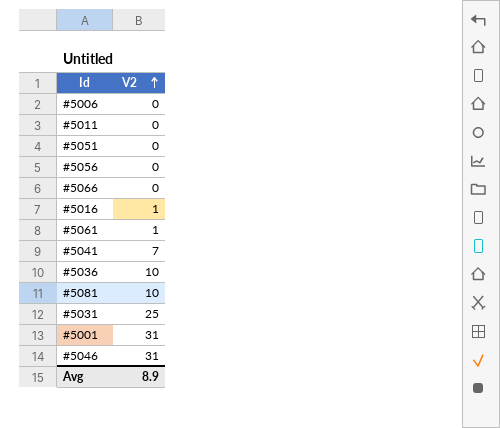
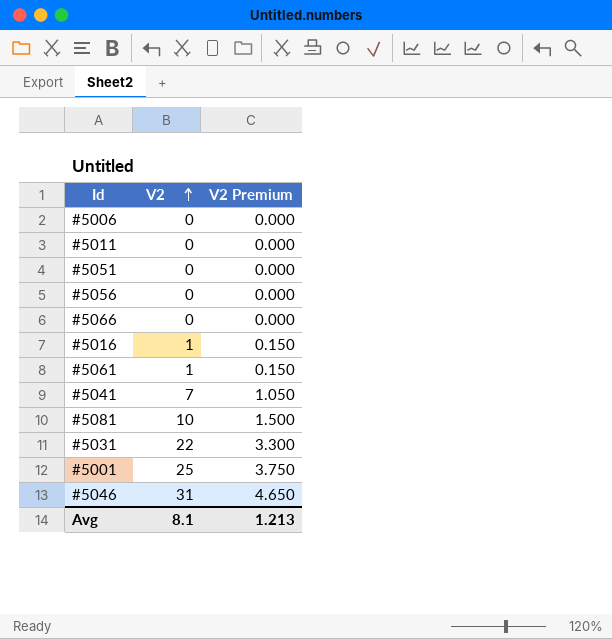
column V2 Premium | formula: none -> [V2] * 0.15
row #5036: 10 -> none
#5031 | V2: 25 -> 22
#5001 | V2: 31 -> 25
Avg | V2: 8.9 -> 8.1

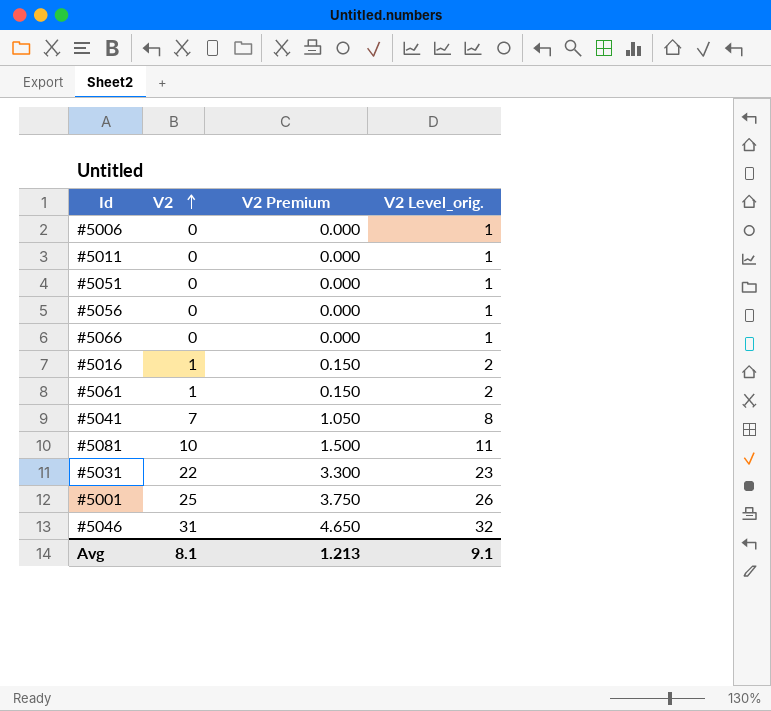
column V2 Level_orig. | formula: none -> [V2] + 1

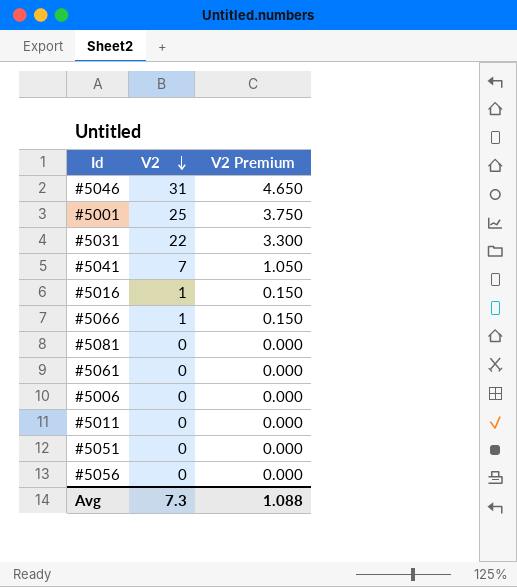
row order: V2 ascending -> V2 descending
column V2 Level_orig. | formula: [V2] + 1 -> none
#5066 | V2: 0 -> 1
#5066 | V2 Premium: 0.000 -> 0.150
#5081 | V2: 10 -> 0
#5081 | V2 Premium: 1.500 -> 0.000
#5061 | V2: 1 -> 0
#5061 | V2 Premium: 0.150 -> 0.000
Avg | V2: 8.1 -> 7.3
Avg | V2 Premium: 1.213 -> 1.088

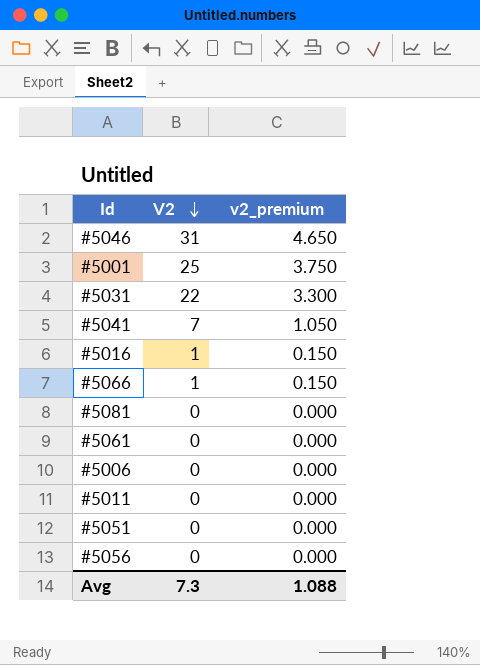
column name: V2 Premium -> v2_premium

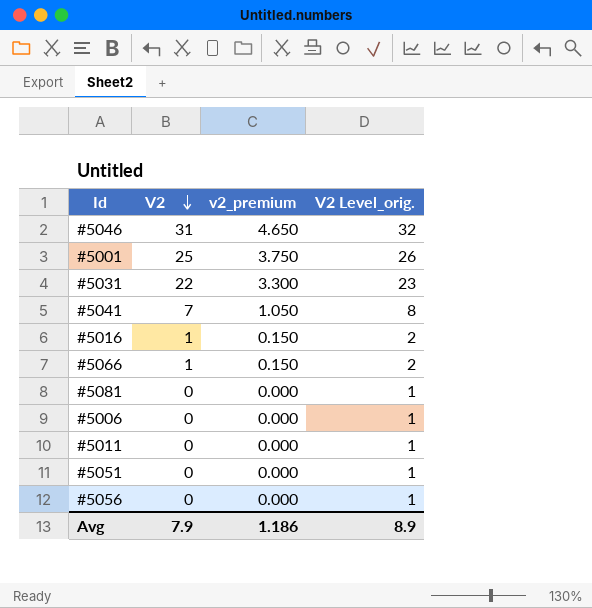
column V2 Level_orig. | formula: none -> [V2] + 1
row #5061: 0 | 0.000 -> none
Avg | V2: 7.3 -> 7.9
Avg | v2_premium: 1.088 -> 1.186

